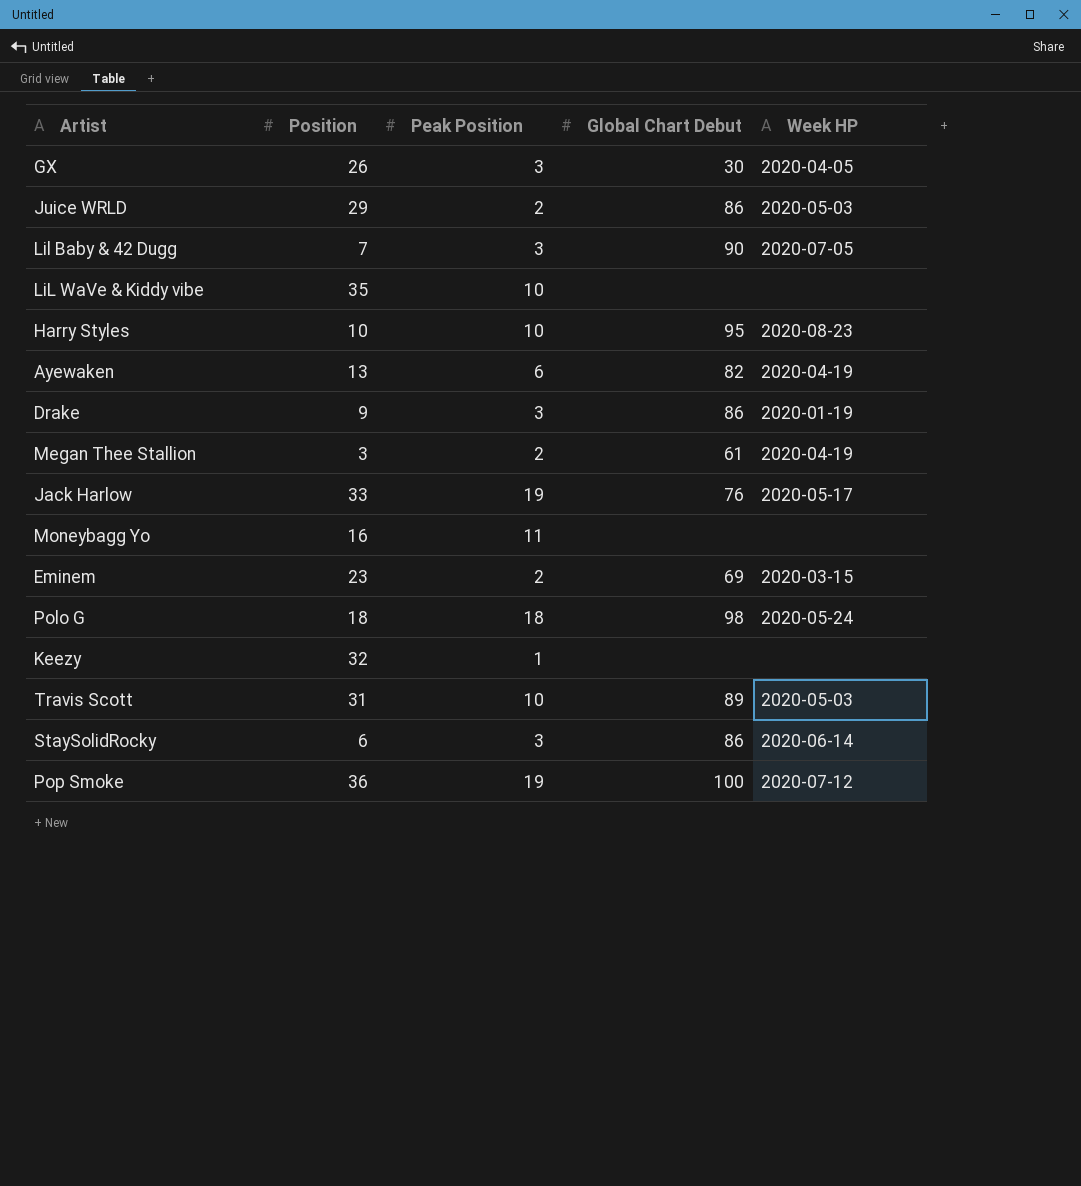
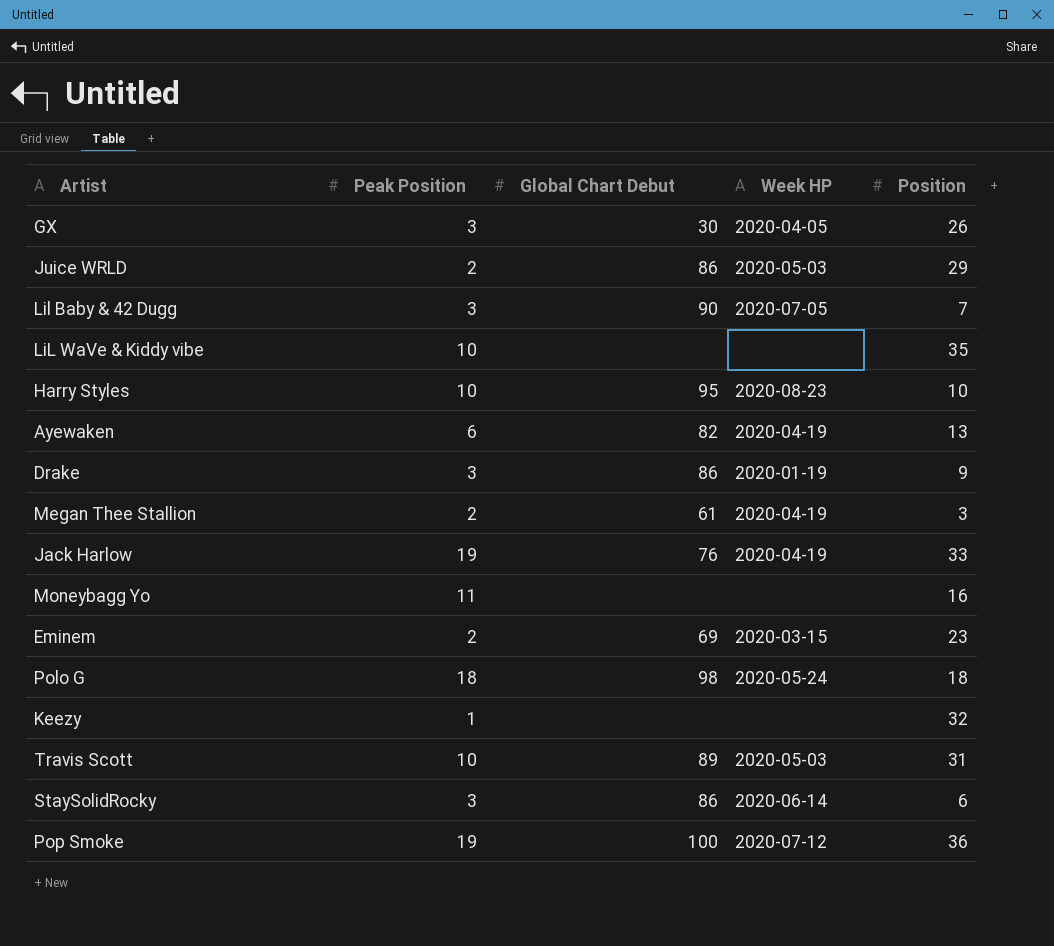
column Position | position: 2 -> 5
Jack Harlow | Week HP: 2020-05-17 -> 2020-04-19

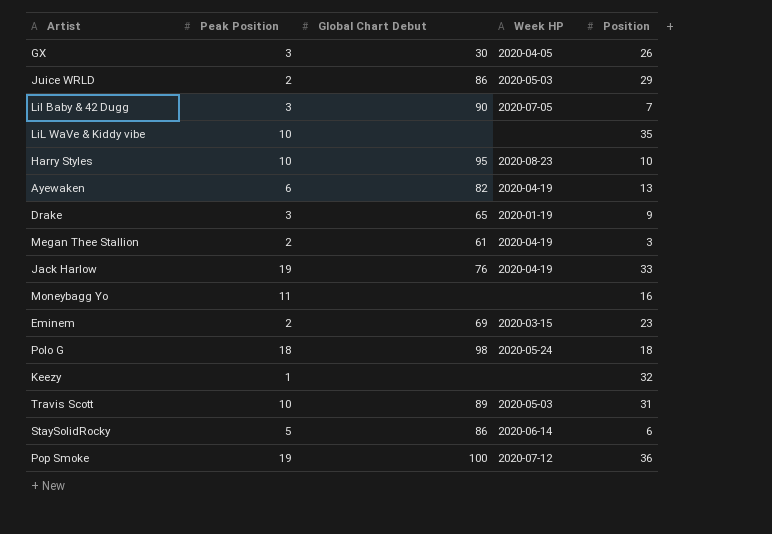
Drake | Global Chart Debut: 86 -> 65
StaySolidRocky | Peak Position: 3 -> 5

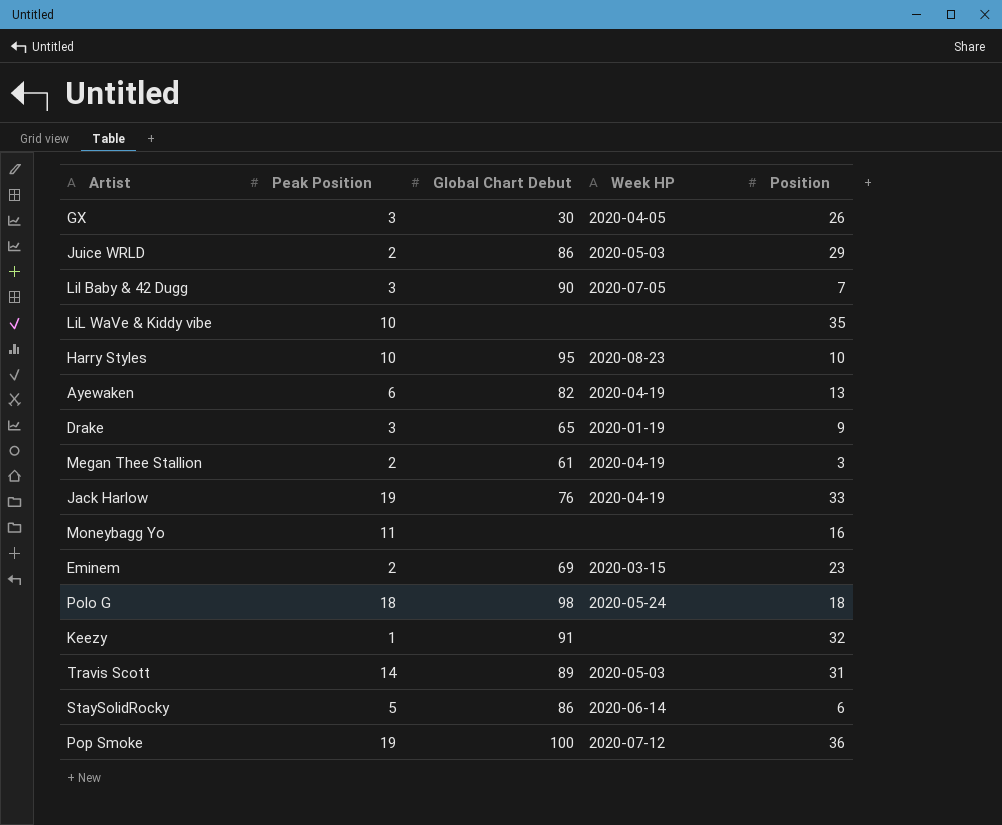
Keezy | Global Chart Debut: none -> 91
Travis Scott | Peak Position: 10 -> 14

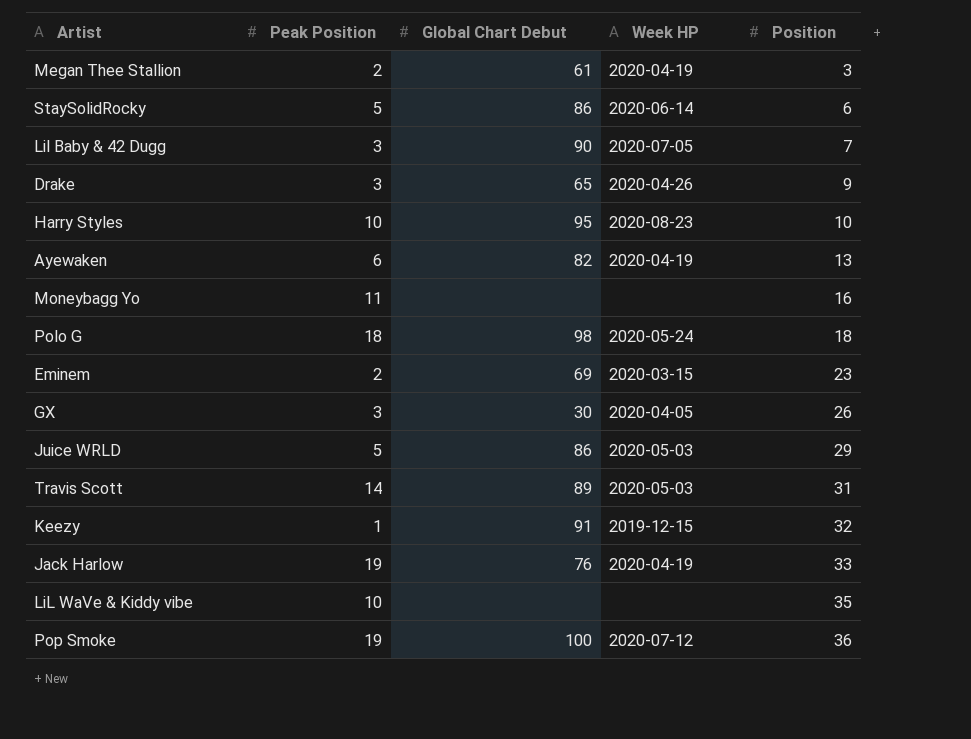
row order: none -> Position ascending
Drake | Week HP: 2020-01-19 -> 2020-04-26
Juice WRLD | Peak Position: 2 -> 5
Keezy | Week HP: none -> 2019-12-15

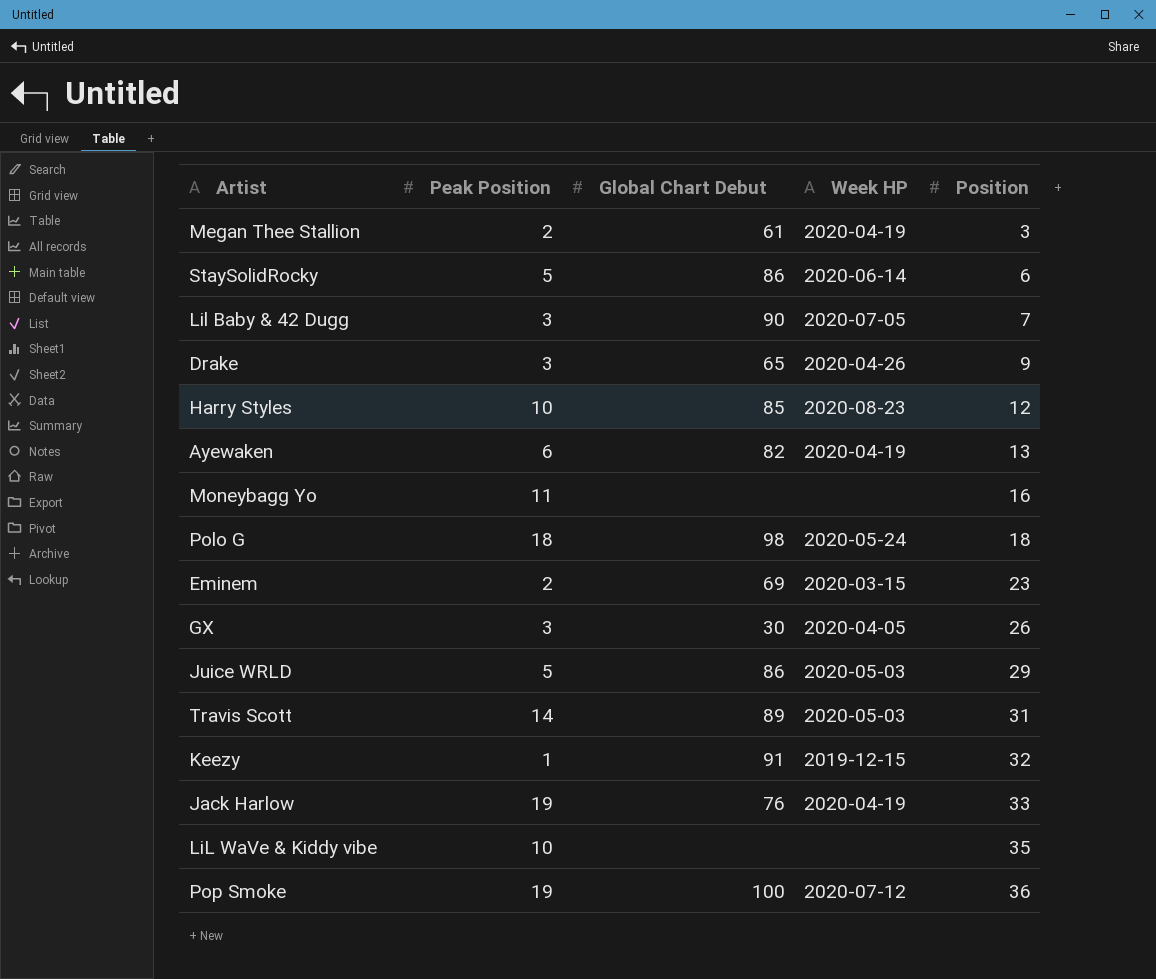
Harry Styles | Global Chart Debut: 95 -> 85
Harry Styles | Position: 10 -> 12

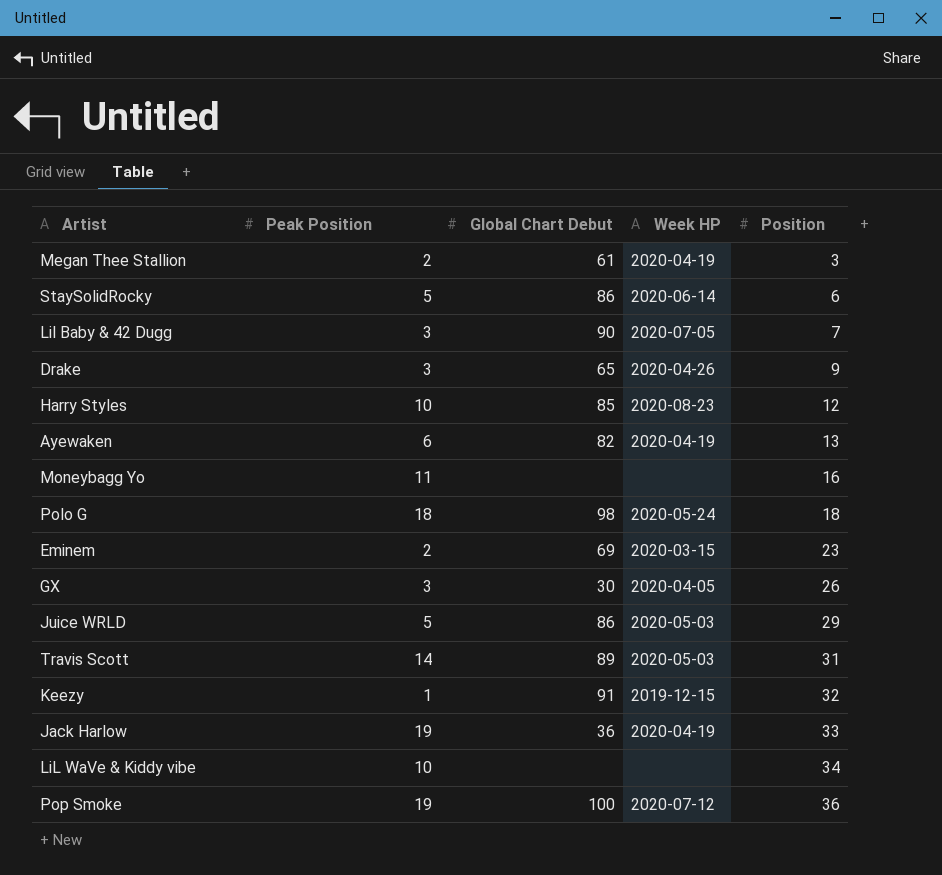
Jack Harlow | Global Chart Debut: 76 -> 36
LiL WaVe & Kiddy vibe | Position: 35 -> 34

